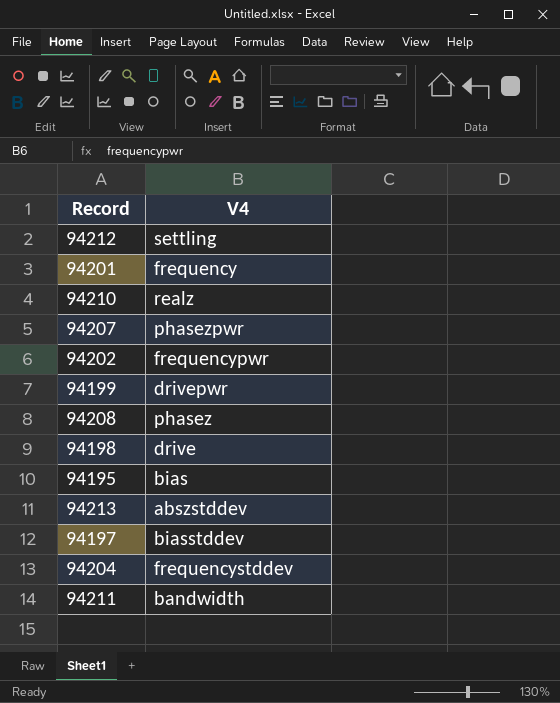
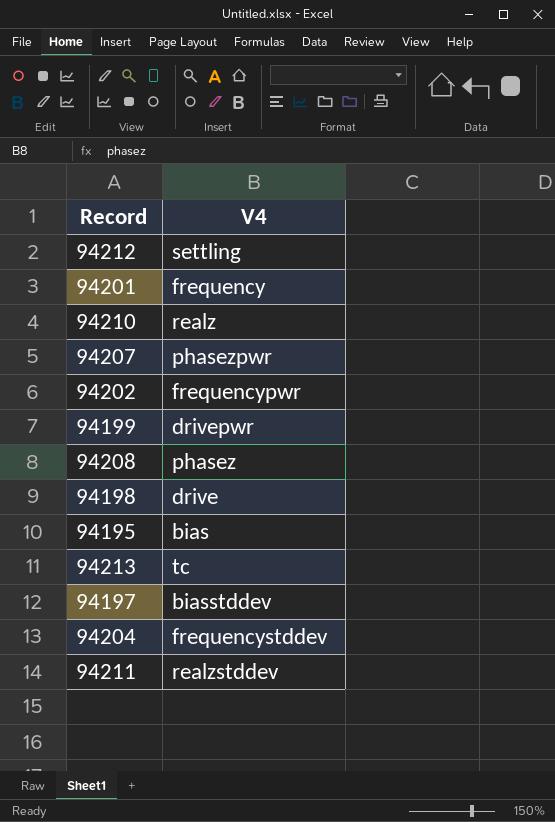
94213 | V4: abszstddev -> tc
94211 | V4: bandwidth -> realzstddev

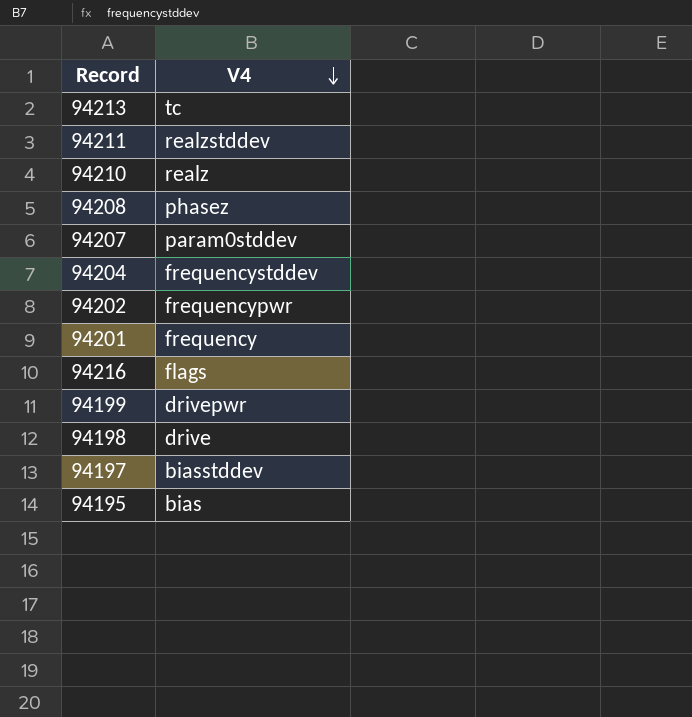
row order: none -> V4 descending
row 94212: settling -> none
94207 | V4: phasezpwr -> param0stddev
row 94216: none -> flags

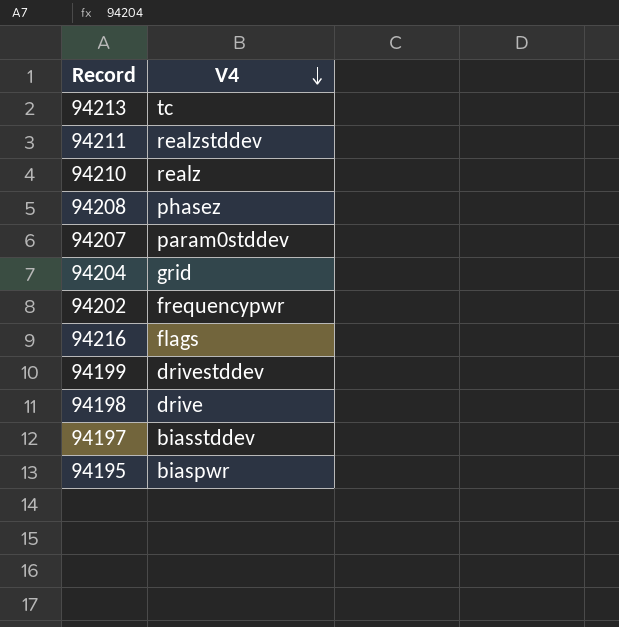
row 94201: frequency -> none
94204 | V4: frequencystddev -> grid
94199 | V4: drivepwr -> drivestddev
94195 | V4: bias -> biaspwr

